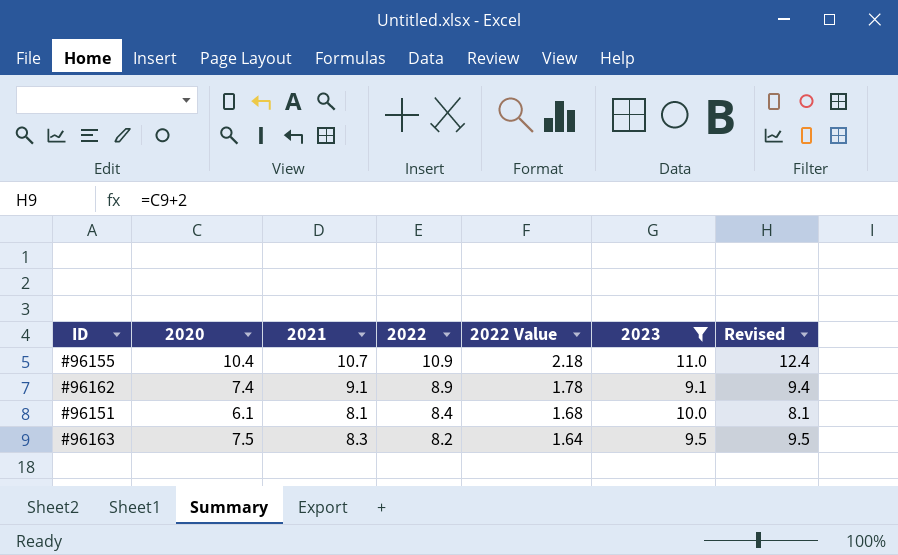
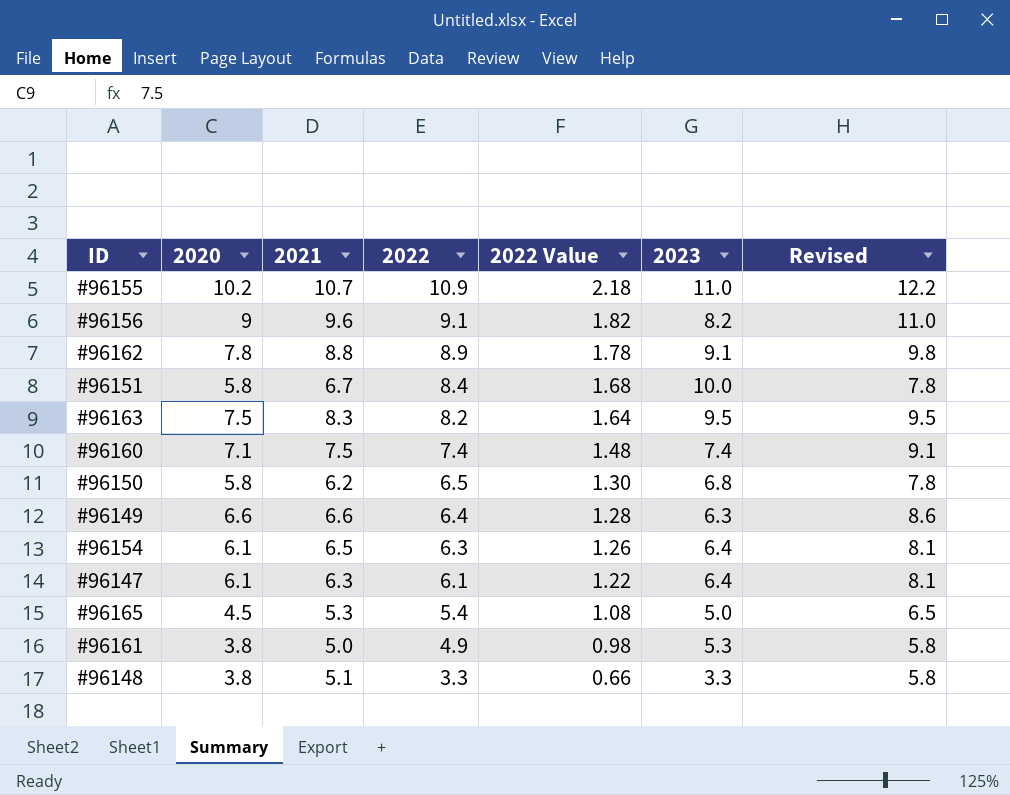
filter: 2023 >= 9.1 -> none
#96155 | 2020: 10.4 -> 10.2
#96155 | Revised: 12.4 -> 12.2
#96162 | 2020: 7.4 -> 7.8
#96162 | 2021: 9.1 -> 8.8
#96162 | Revised: 9.4 -> 9.8
#96151 | 2020: 6.1 -> 5.8
#96151 | 2021: 8.1 -> 6.7
#96151 | Revised: 8.1 -> 7.8

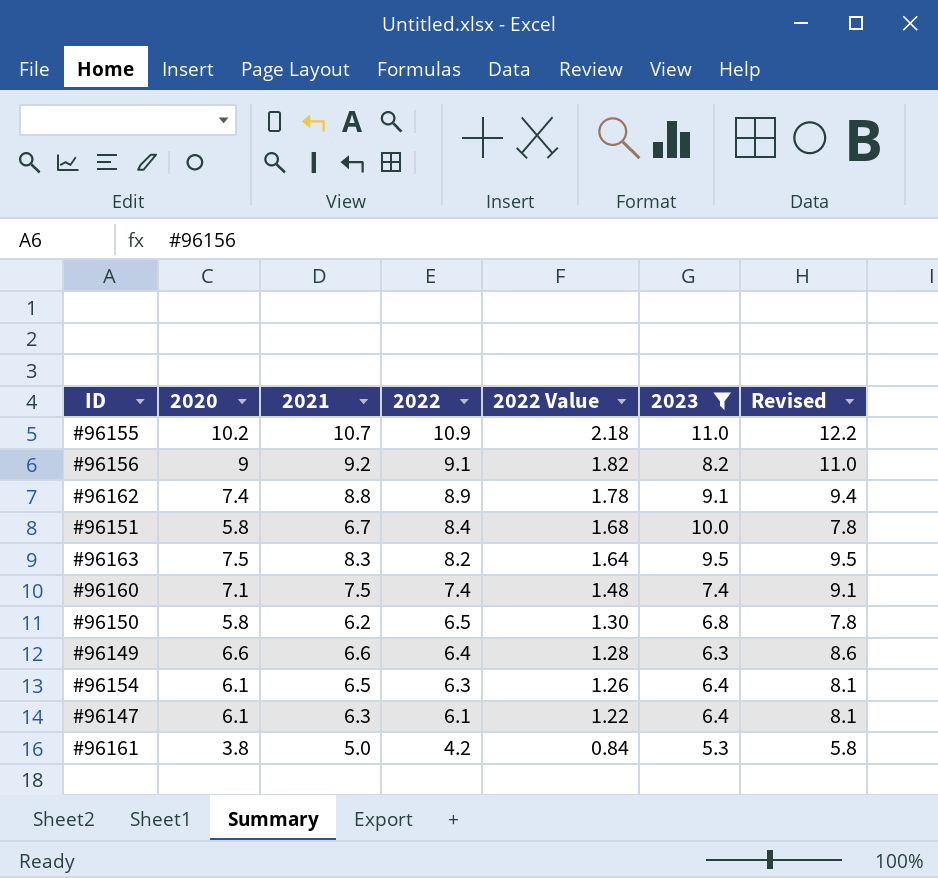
filter: none -> 2023 >= 5.3
#96156 | 2021: 9.6 -> 9.2
#96162 | 2020: 7.8 -> 7.4
#96162 | Revised: 9.8 -> 9.4
#96161 | 2022: 4.9 -> 4.2
#96161 | 2022 Value: 0.98 -> 0.84

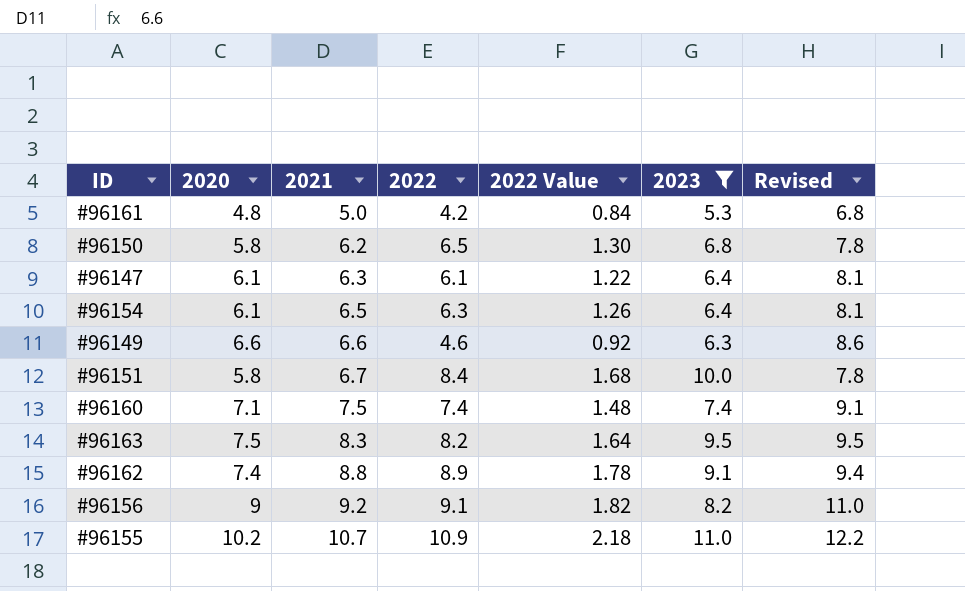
row order: 2022 descending -> 2021 ascending
#96161 | 2020: 3.8 -> 4.8
#96161 | Revised: 5.8 -> 6.8
#96149 | 2022: 6.4 -> 4.6
#96149 | 2022 Value: 1.28 -> 0.92

